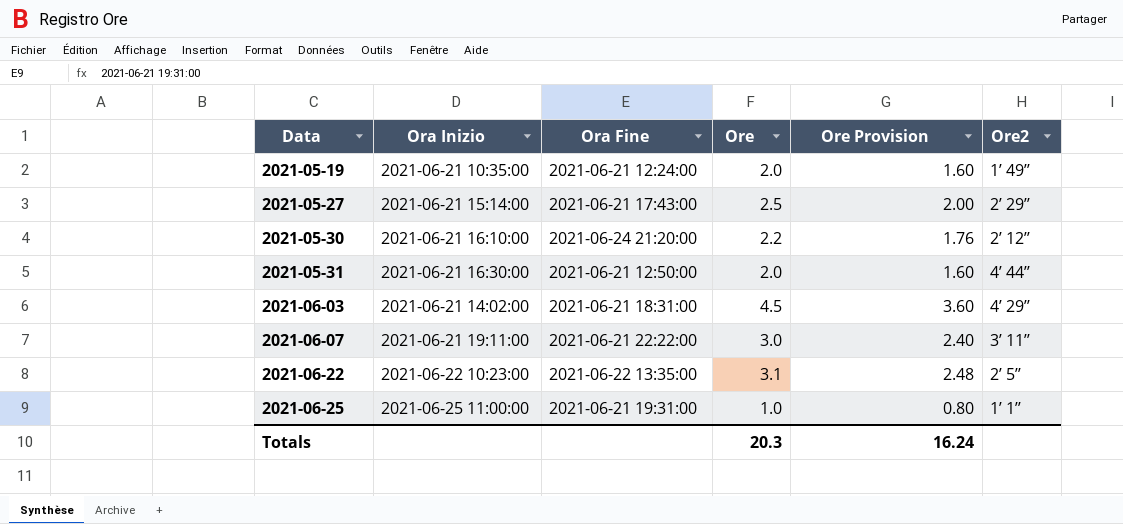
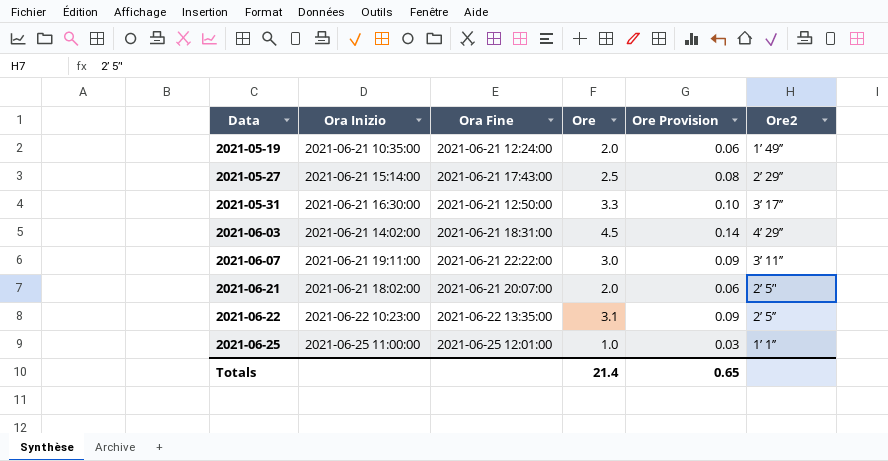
column Ore Provision | formula: [Ore] * 0.8 -> [Ore] * 0.03
row 2021-05-30: 2021-06-21 16:10:00 | 2021-06-24 21:20:00 | 2.2 | 1.76 | 2’ 12’’ -> none
2021-05-31 | Ore: 2.0 -> 3.3
2021-05-31 | Ore2: 4’ 44’’ -> 3’ 17’’
row 2021-06-21: none -> 2021-06-21 18:02:00 | 2021-06-21 20:07:00 | 2.0 | 0.06 | 2’ 5’'
2021-06-25 | Ora Fine: 2021-06-21 19:31:00 -> 2021-06-25 12:01:00
Totals | Ore: 20.3 -> 21.4
Totals | Ore Provision: 16.24 -> 0.65

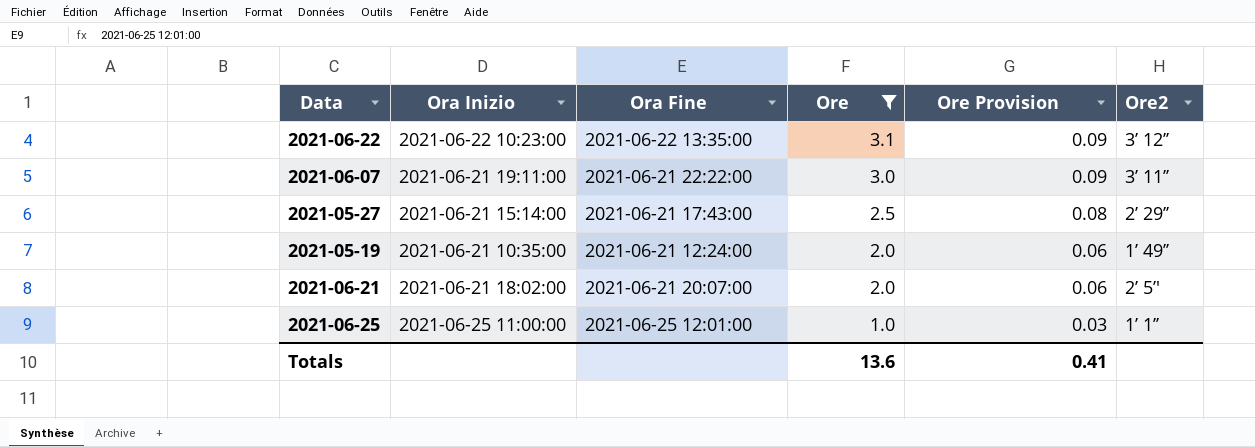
filter: none -> Ore <= 3.1
row order: Data ascending -> Ore descending
2021-06-22 | Ore2: 2’ 5’’ -> 3’ 12’’
Totals | Ore: 21.4 -> 13.6
Totals | Ore Provision: 0.65 -> 0.41

